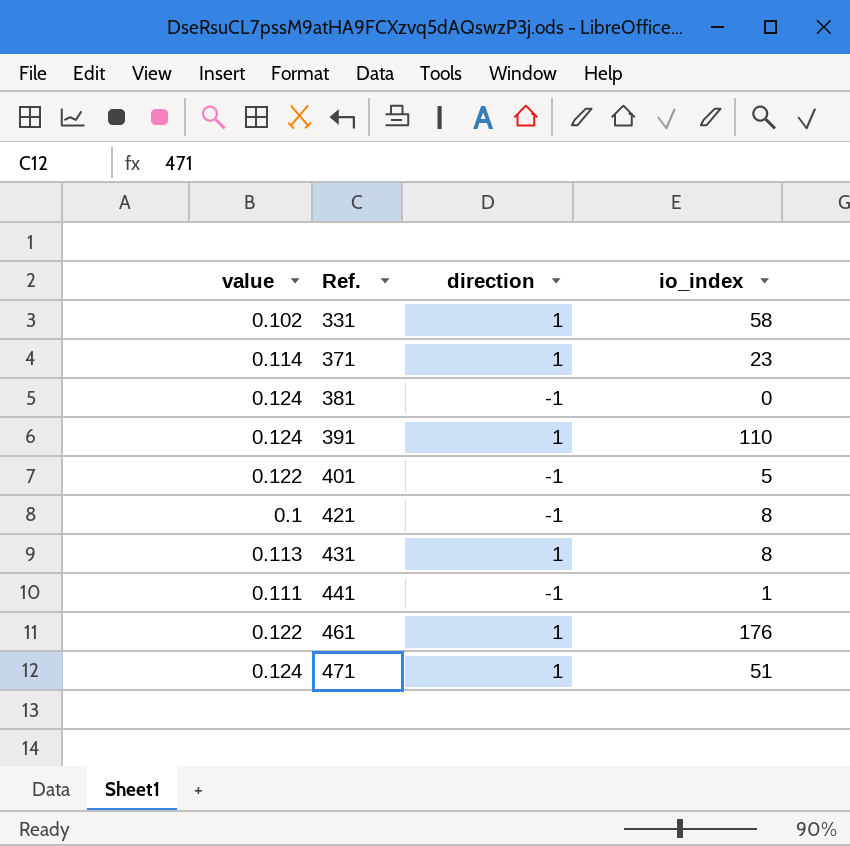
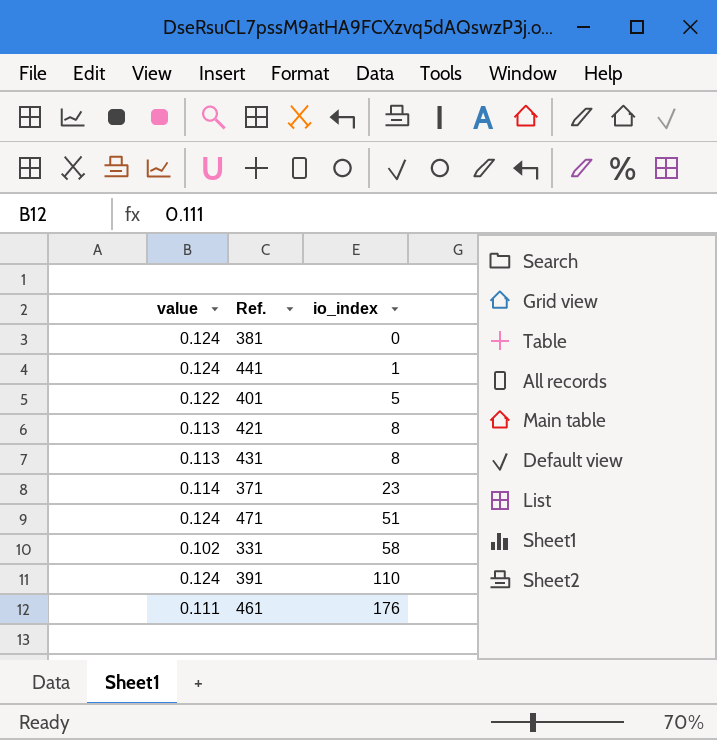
row order: Ref. ascending -> io_index ascending
column direction | position: 3 -> none
441 | value: 0.111 -> 0.124
421 | value: 0.1 -> 0.113
461 | value: 0.122 -> 0.111

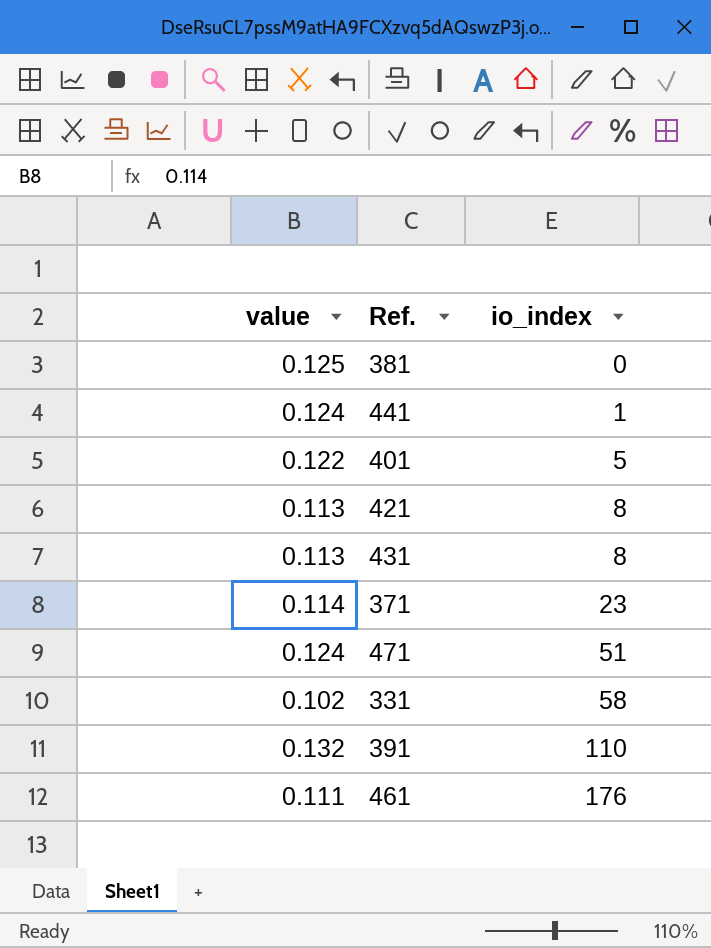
381 | value: 0.124 -> 0.125
391 | value: 0.124 -> 0.132

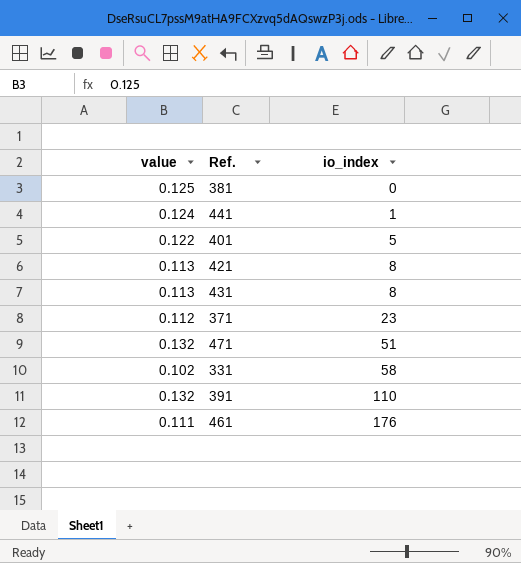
371 | value: 0.114 -> 0.112
471 | value: 0.124 -> 0.132

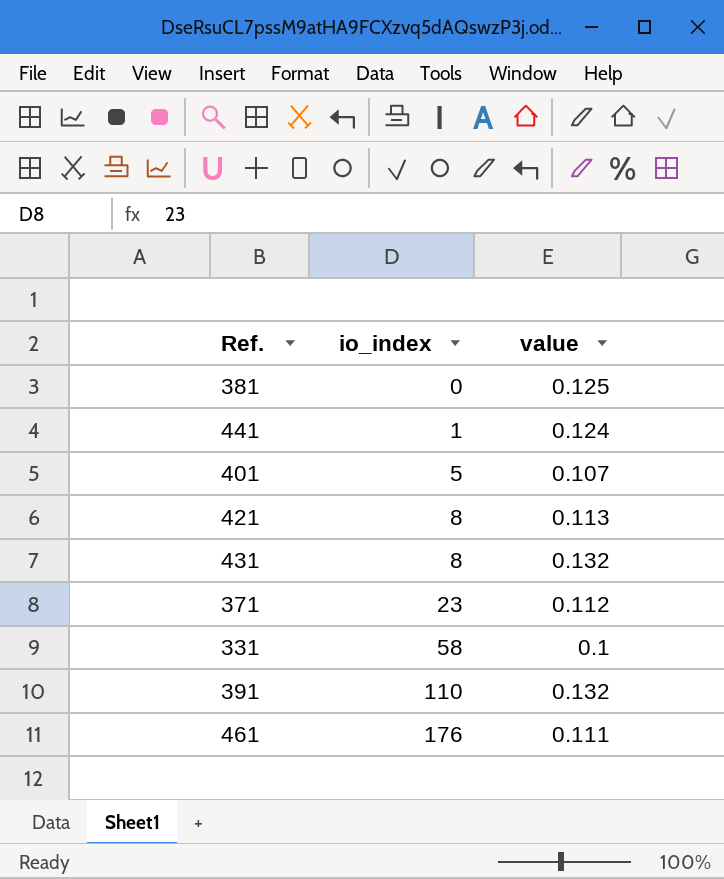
column value | position: 1 -> 3
row 471: 0.132 | 51 -> none
401 | value: 0.122 -> 0.107
431 | value: 0.113 -> 0.132
331 | value: 0.102 -> 0.1

